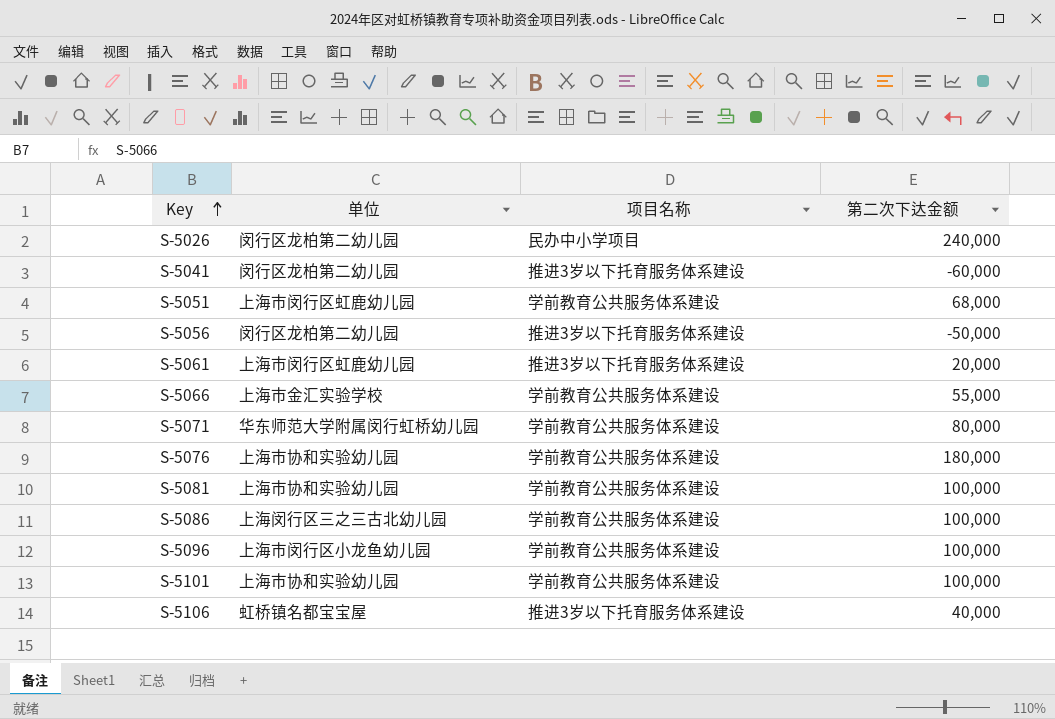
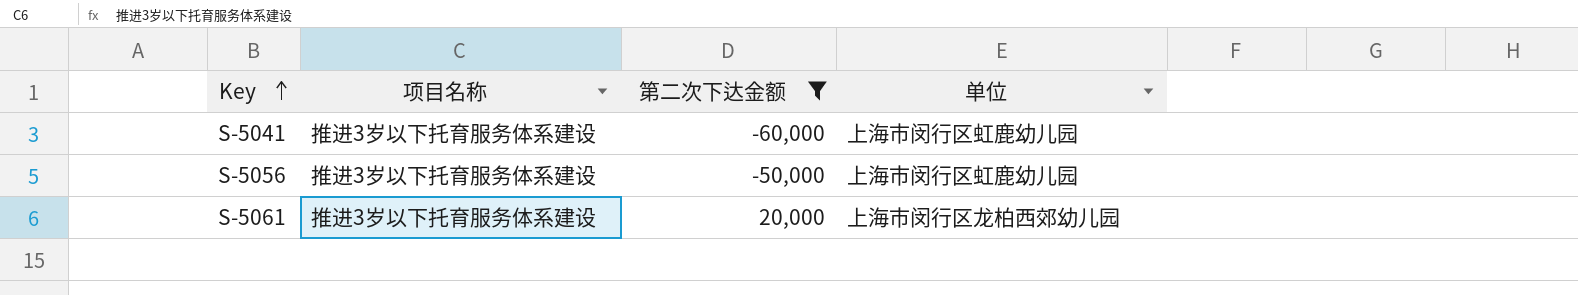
filter: none -> 第二次下达金额 <= 20,000
column 单位 | position: 2 -> 4
S-5041 | 单位: 闵行区龙柏第二幼儿园 -> 上海市闵行区虹鹿幼儿园
S-5056 | 单位: 闵行区龙柏第二幼儿园 -> 上海市闵行区虹鹿幼儿园
S-5061 | 单位: 上海市闵行区虹鹿幼儿园 -> 上海市闵行区龙柏西郊幼儿园

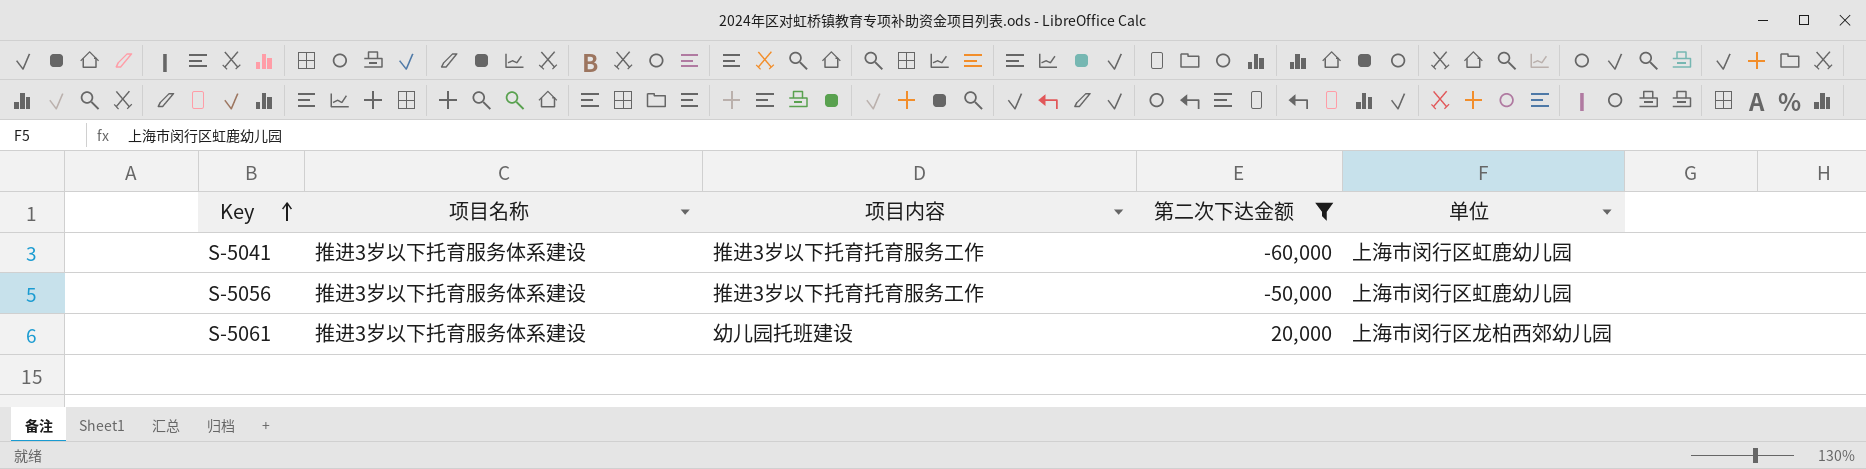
column 项目内容 | position: none -> 3

